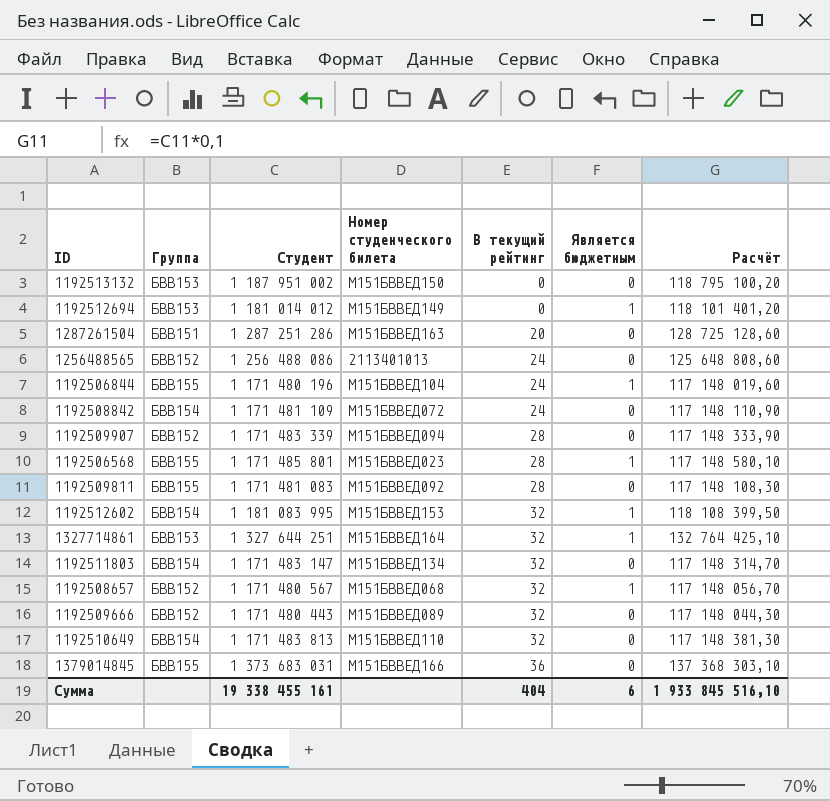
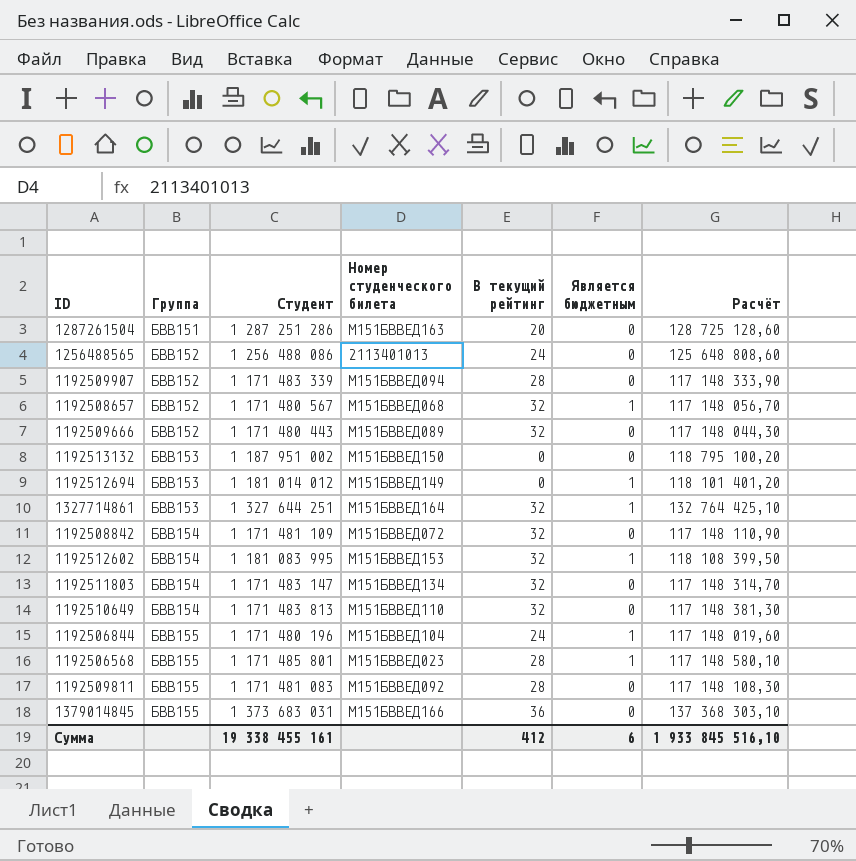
row order: В текущий рейтинг ascending -> Группа ascending
1192508842 | В текущий рейтинг: 24 -> 32
Сумма | В текущий рейтинг: 404 -> 412

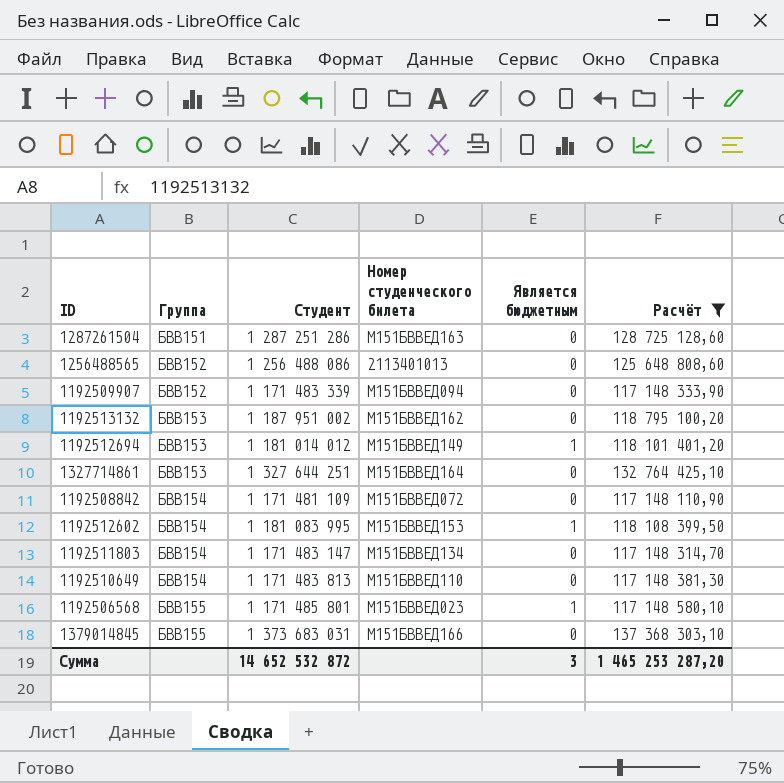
filter: none -> Расчёт >= 117 148 110,90
column В текущий рейтинг | position: 5 -> none
1192513132 | Номер студенческого билета: М151БВВЕД150 -> М151БВВЕД162
1327714861 | Является бюджетным: 1 -> 0
Сумма | Студент: 19 338 455 161 -> 14 652 532 872
Сумма | Является бюджетным: 6 -> 3
Сумма | Расчёт: 1 933 845 516,10 -> 1 465 253 287,20

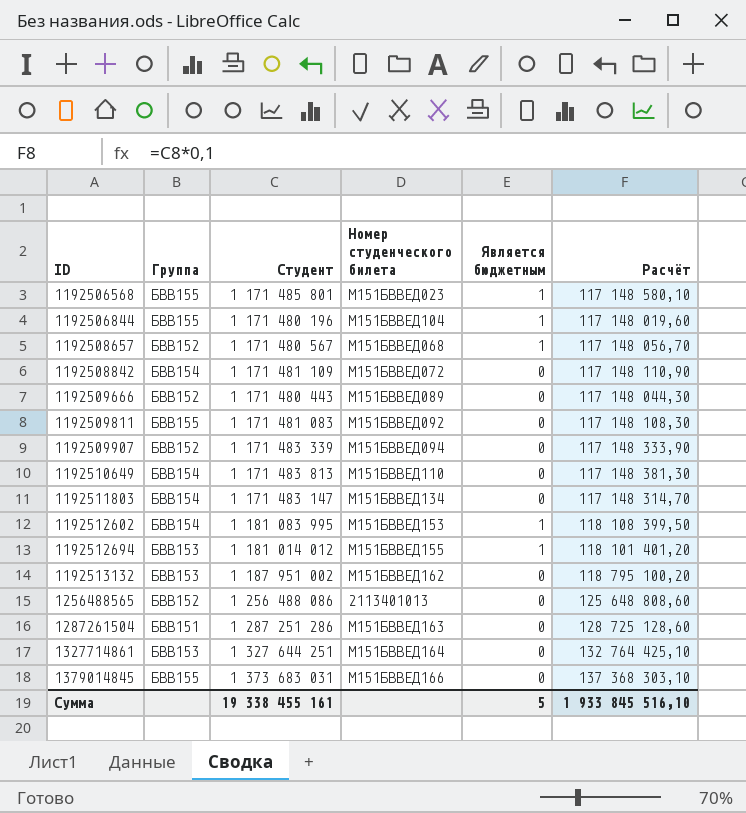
filter: Расчёт >= 117 148 110,90 -> none
row order: Группа ascending -> ID ascending
1192512694 | Номер студенческого билета: М151БВВЕД149 -> М151БВВЕД155
Сумма | Студент: 14 652 532 872 -> 19 338 455 161
Сумма | Является бюджетным: 3 -> 5
Сумма | Расчёт: 1 465 253 287,20 -> 1 933 845 516,10

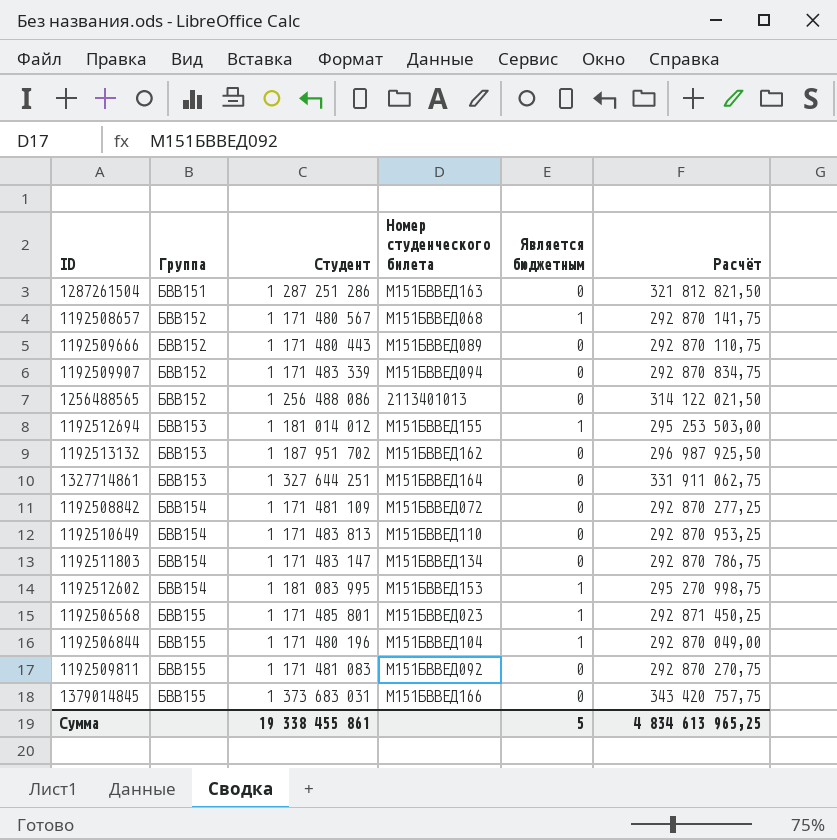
row order: ID ascending -> Группа ascending
column Расчёт | formula: [Студент] * 0,1 -> [Студент] * 0,25
1192513132 | Студент: 1 187 951 002 -> 1 187 951 702
Сумма | Студент: 19 338 455 161 -> 19 338 455 861
Сумма | Расчёт: 1 933 845 516,10 -> 4 834 613 965,25

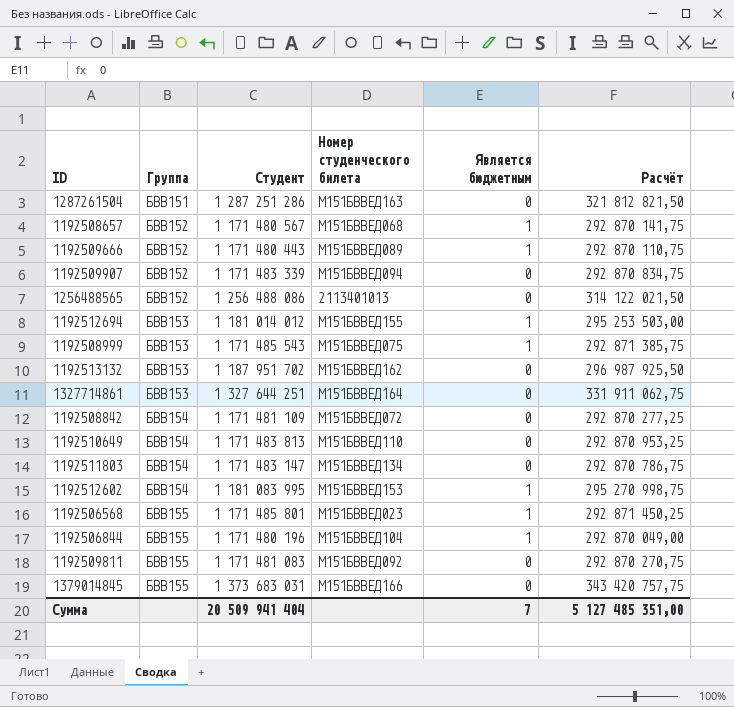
1192509666 | Является бюджетным: 0 -> 1
row 1192508999: none -> БВВ153 | 1 171 485 543 | М151БВВЕД075 | 1 | 292 871 385,75
Сумма | Студент: 19 338 455 861 -> 20 509 941 404
Сумма | Является бюджетным: 5 -> 7
Сумма | Расчёт: 4 834 613 965,25 -> 5 127 485 351,00

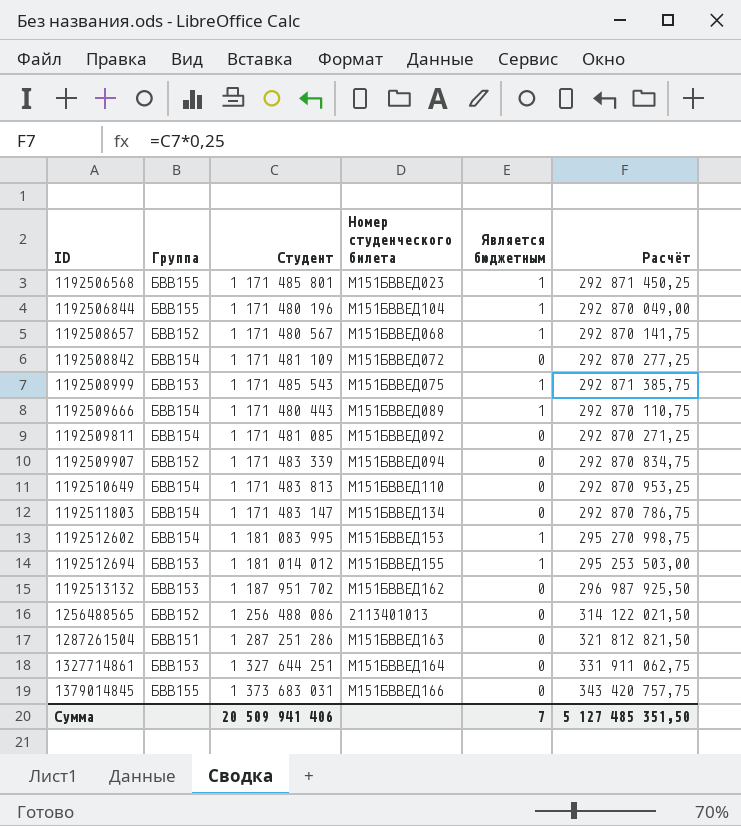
row order: Группа ascending -> ID ascending
1192509666 | Группа: БВВ152 -> БВВ154
1192509811 | Группа: БВВ155 -> БВВ154
1192509811 | Студент: 1 171 481 083 -> 1 171 481 085
1192509811 | Расчёт: 292 870 270,75 -> 292 870 271,25
Сумма | Студент: 20 509 941 404 -> 20 509 941 406
Сумма | Расчёт: 5 127 485 351,00 -> 5 127 485 351,50

